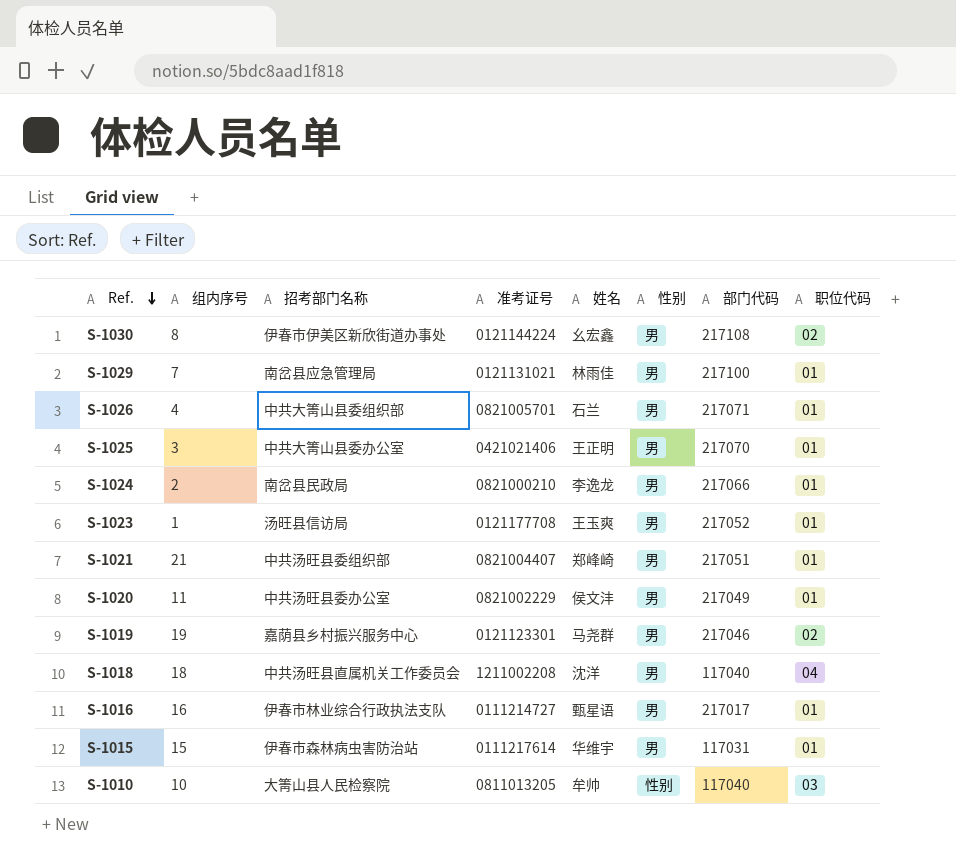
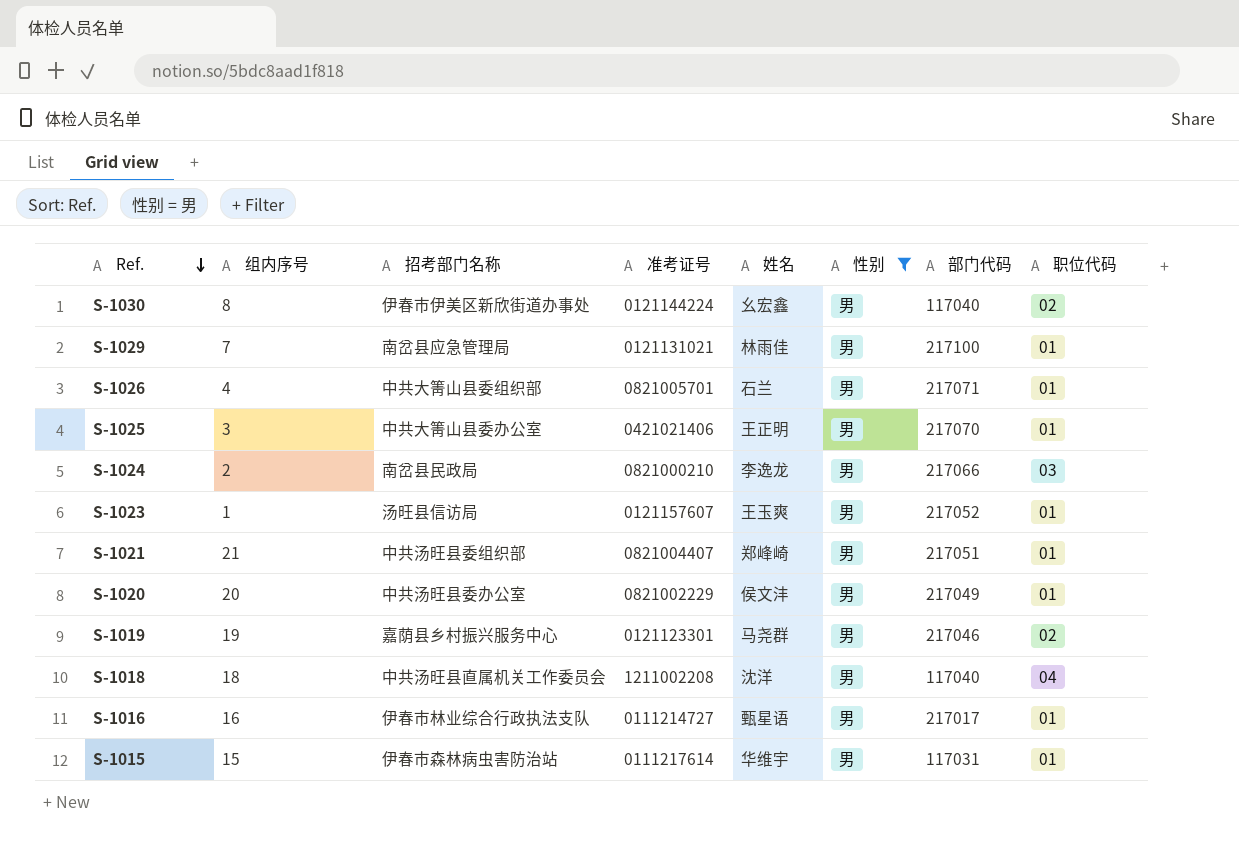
filter: none -> 性别 = 男
S-1030 | 部门代码: 217108 -> 117040
S-1024 | 职位代码: 01 -> 03
S-1023 | 准考证号: 0121177708 -> 0121157607
S-1020 | 组内序号: 11 -> 20

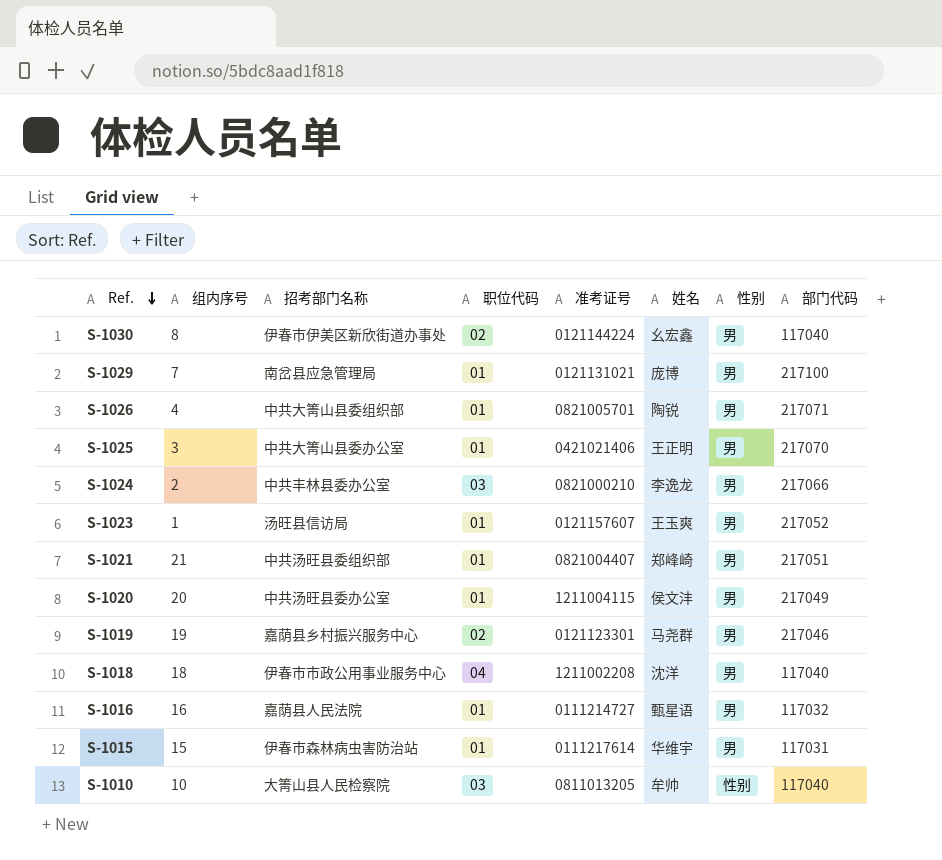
filter: 性别 = 男 -> none
column 职位代码 | position: 8 -> 4
S-1029 | 姓名: 林雨佳 -> 庞博
S-1026 | 姓名: 石兰 -> 陶锐
S-1024 | 招考部门名称: 南岔县民政局 -> 中共丰林县委办公室
S-1020 | 准考证号: 0821002229 -> 1211004115
S-1018 | 招考部门名称: 中共汤旺县直属机关工作委员会 -> 伊春市市政公用事业服务中心
S-1016 | 招考部门名称: 伊春市林业综合行政执法支队 -> 嘉荫县人民法院
S-1016 | 部门代码: 217017 -> 117032

